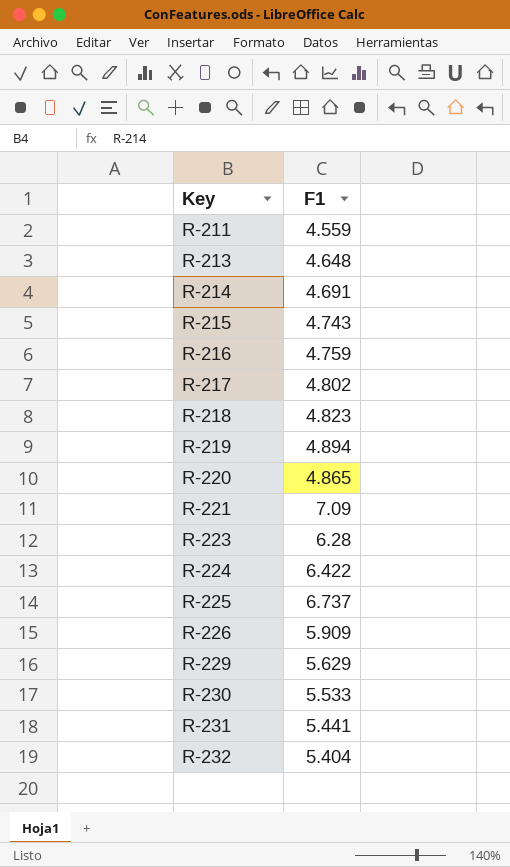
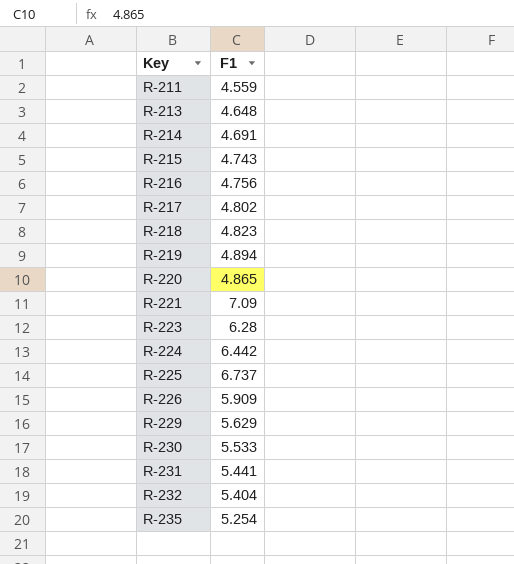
R-216 | F1: 4.759 -> 4.756
R-224 | F1: 6.422 -> 6.442
row R-235: none -> 5.254

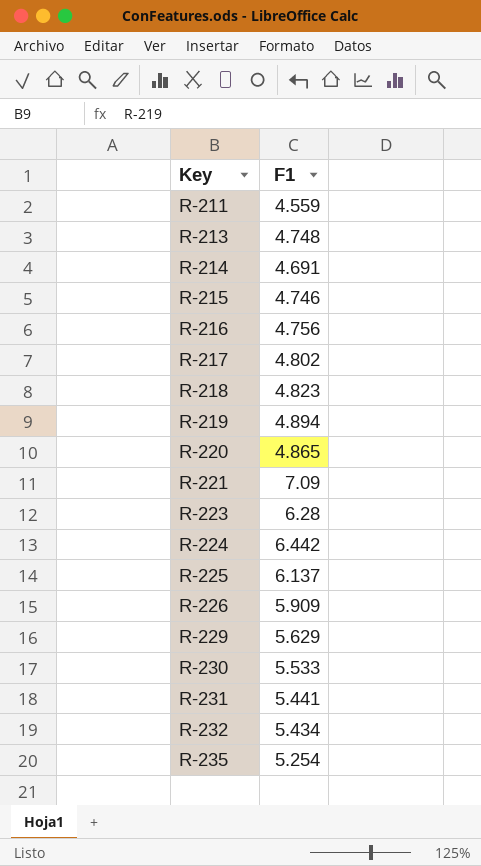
R-213 | F1: 4.648 -> 4.748
R-215 | F1: 4.743 -> 4.746
R-225 | F1: 6.737 -> 6.137
R-232 | F1: 5.404 -> 5.434

